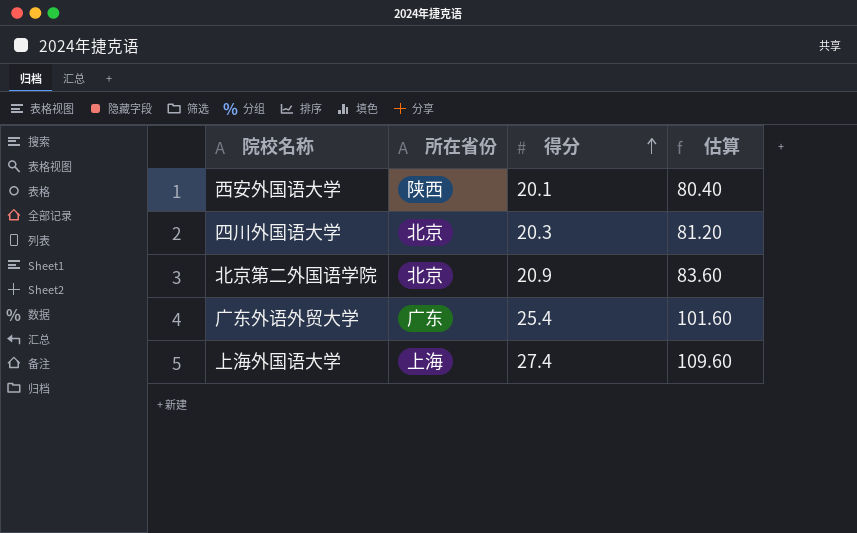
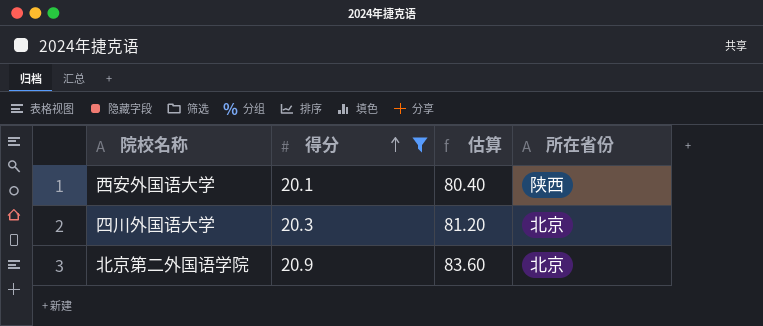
filter: none -> 得分 <= 20.9
column 所在省份 | position: 2 -> 4

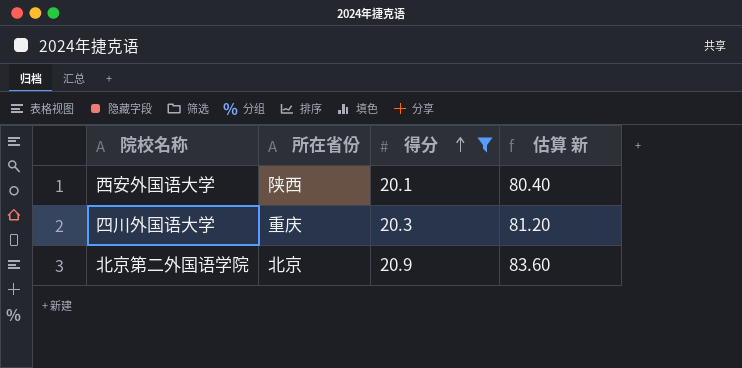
column 所在省份 | position: 4 -> 2
column name: 估算 -> 估算 新
四川外国语大学 | 所在省份: 北京 -> 重庆

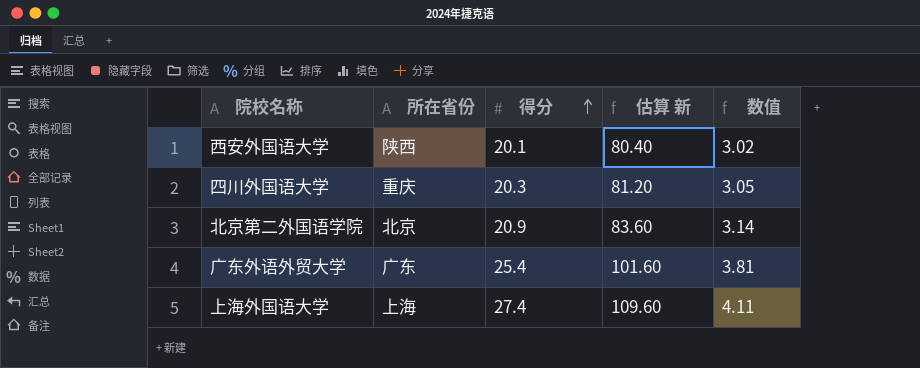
filter: 得分 <= 20.9 -> none
column 数值 | formula: none -> [得分] * 0.15

